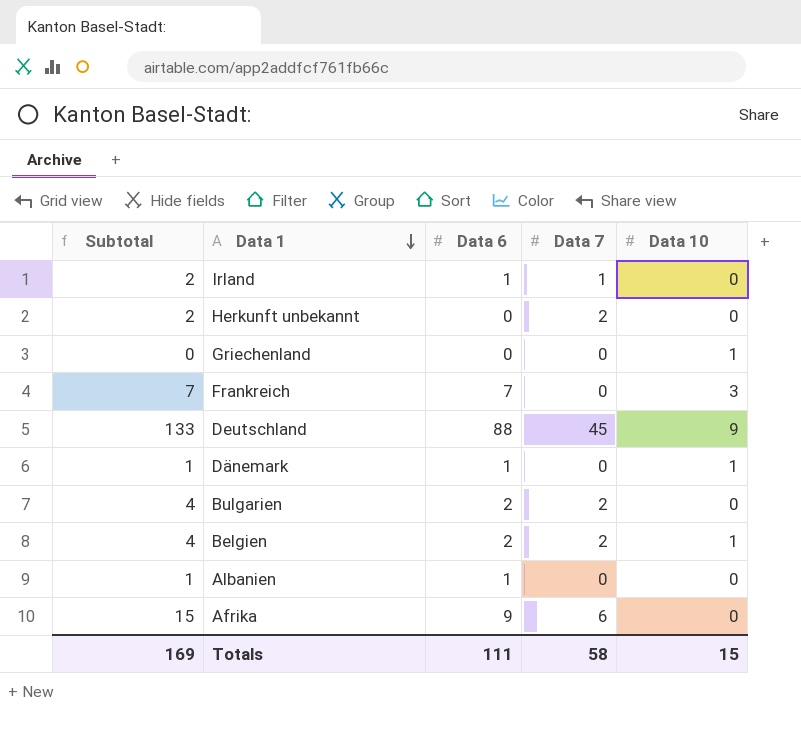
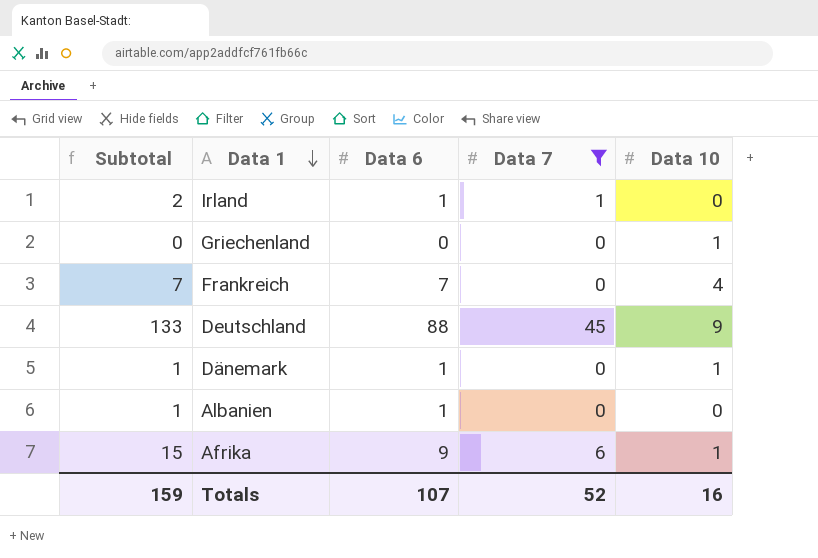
filter: none -> Data 7 != 2
Frankreich | Data 10: 3 -> 4
Afrika | Data 10: 0 -> 1
Totals | Subtotal: 169 -> 159
Totals | Data 6: 111 -> 107
Totals | Data 7: 58 -> 52
Totals | Data 10: 15 -> 16

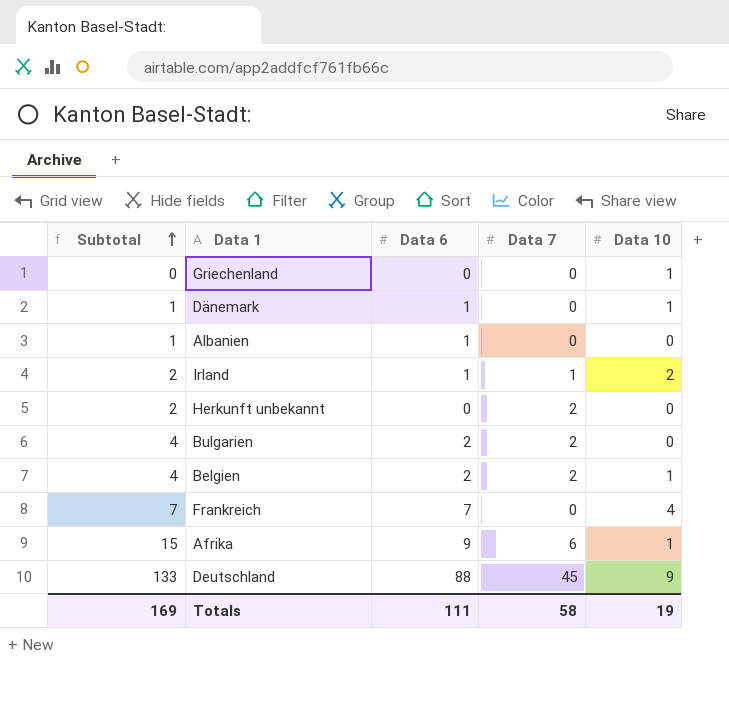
filter: Data 7 != 2 -> none
row order: Data 1 descending -> Subtotal ascending
Irland | Data 10: 0 -> 2
Totals | Subtotal: 159 -> 169
Totals | Data 6: 107 -> 111
Totals | Data 7: 52 -> 58
Totals | Data 10: 16 -> 19

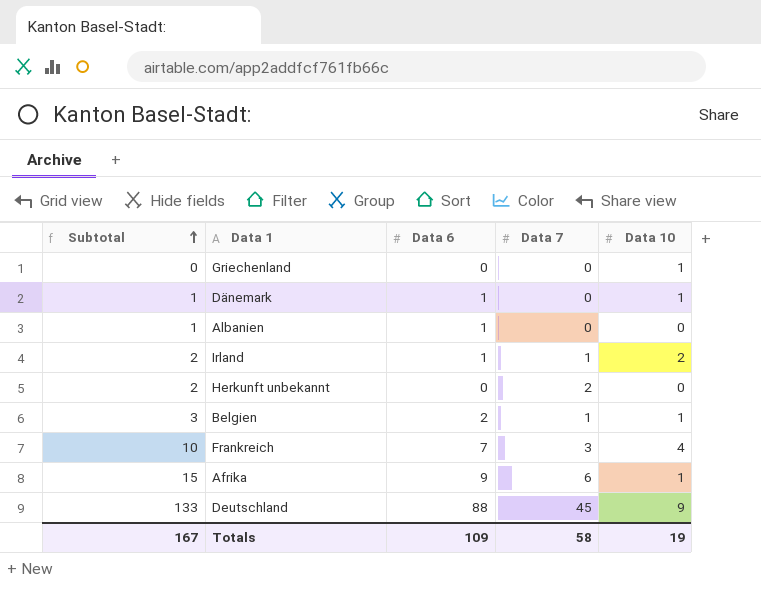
row Bulgarien: 4 | 2 | 2 | 0 -> none
Belgien | Subtotal: 4 -> 3
Belgien | Data 7: 2 -> 1
Frankreich | Subtotal: 7 -> 10
Frankreich | Data 7: 0 -> 3
Totals | Subtotal: 169 -> 167
Totals | Data 6: 111 -> 109

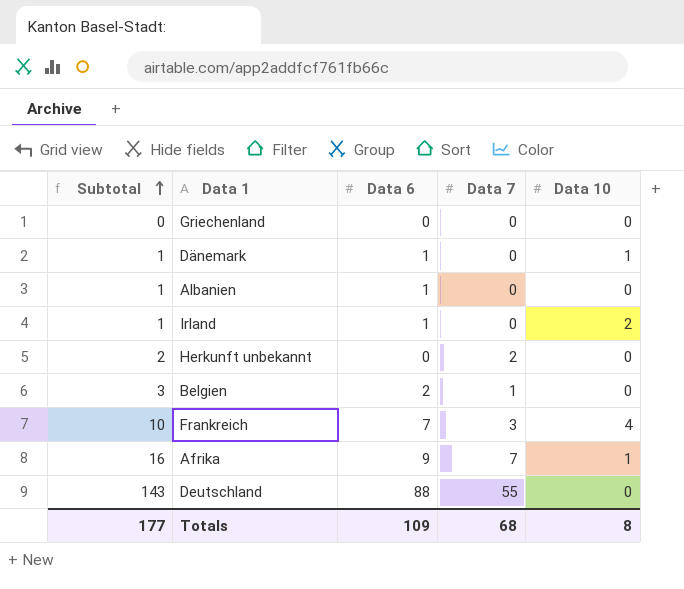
Griechenland | Data 10: 1 -> 0
Irland | Subtotal: 2 -> 1
Irland | Data 7: 1 -> 0
Belgien | Data 10: 1 -> 0
Afrika | Subtotal: 15 -> 16
Afrika | Data 7: 6 -> 7
Deutschland | Subtotal: 133 -> 143
Deutschland | Data 7: 45 -> 55
Deutschland | Data 10: 9 -> 0
Totals | Subtotal: 167 -> 177
Totals | Data 7: 58 -> 68
Totals | Data 10: 19 -> 8

